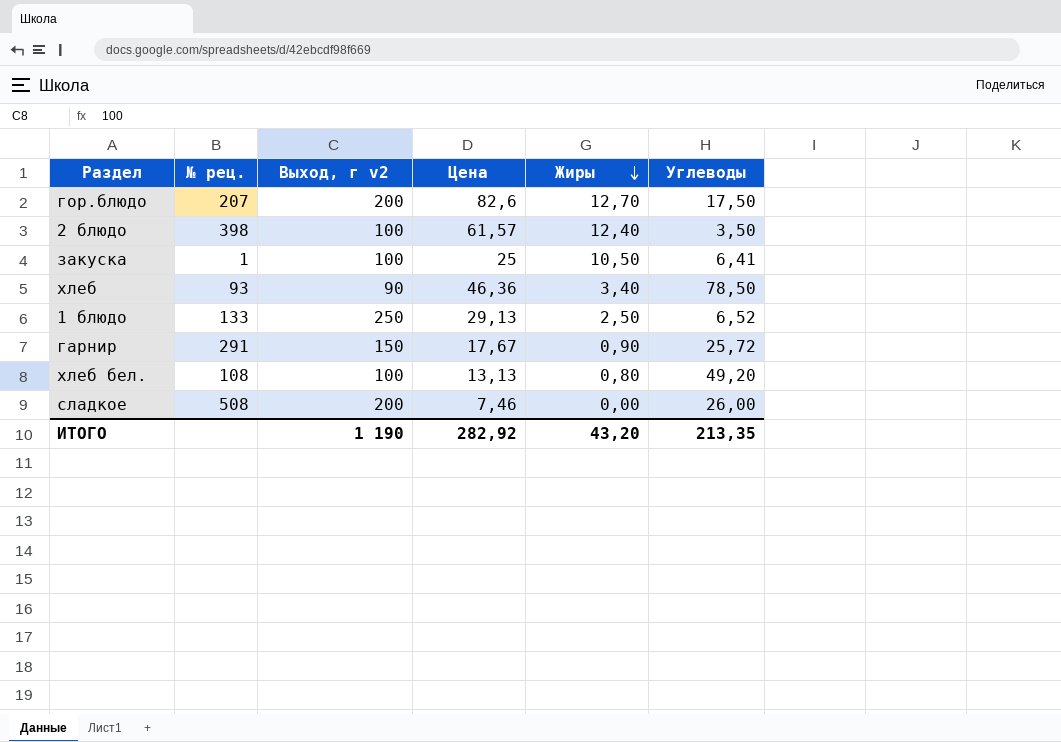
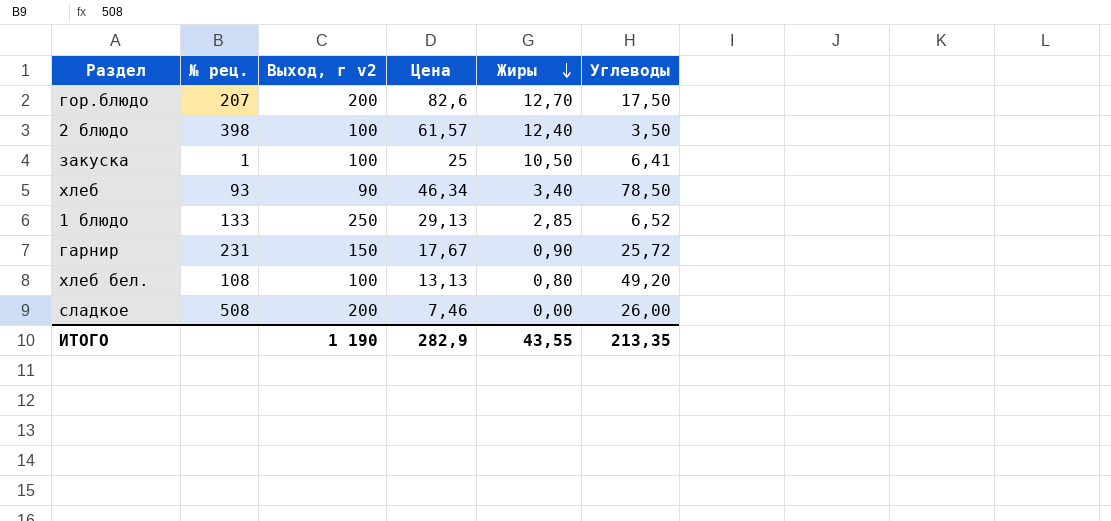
хлеб | Цена: 46,36 -> 46,34
1 блюдо | Жиры: 2,50 -> 2,85
гарнир | № рец.: 291 -> 231
ИТОГО | Цена: 282,92 -> 282,9
ИТОГО | Жиры: 43,20 -> 43,55

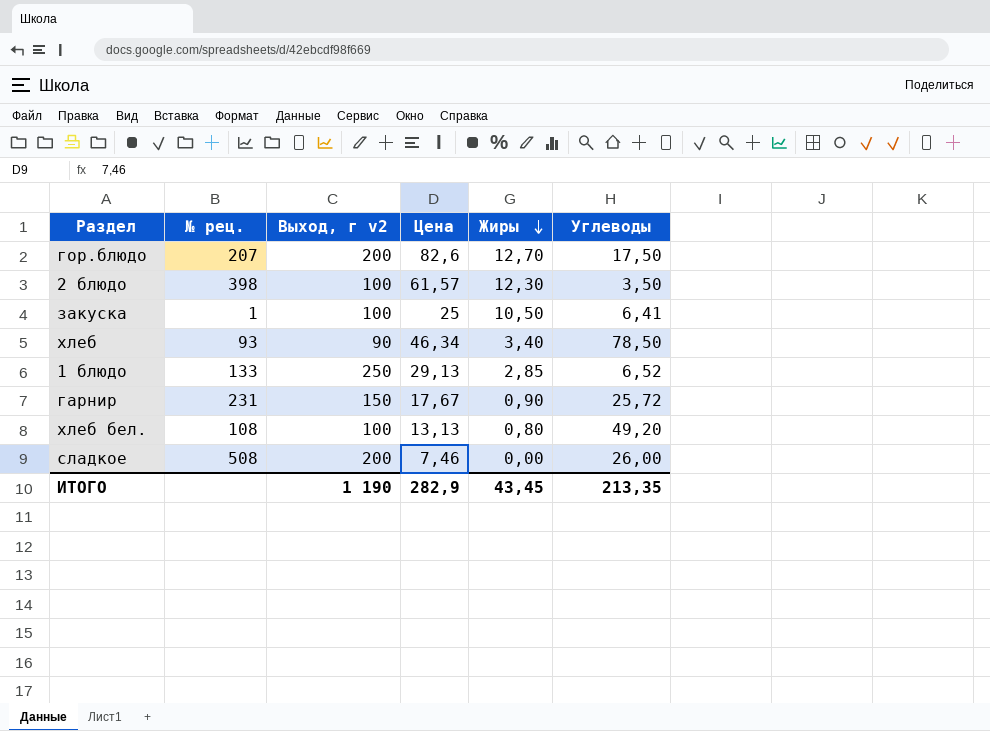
2 блюдо | Жиры: 12,40 -> 12,30
ИТОГО | Жиры: 43,55 -> 43,45

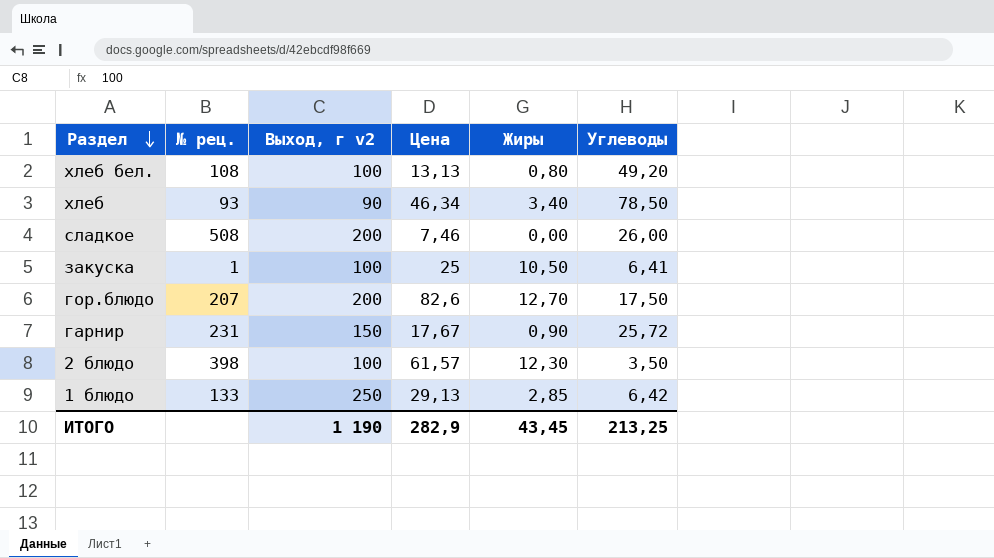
row order: Жиры descending -> Раздел descending
1 блюдо | Углеводы: 6,52 -> 6,42
ИТОГО | Углеводы: 213,35 -> 213,25

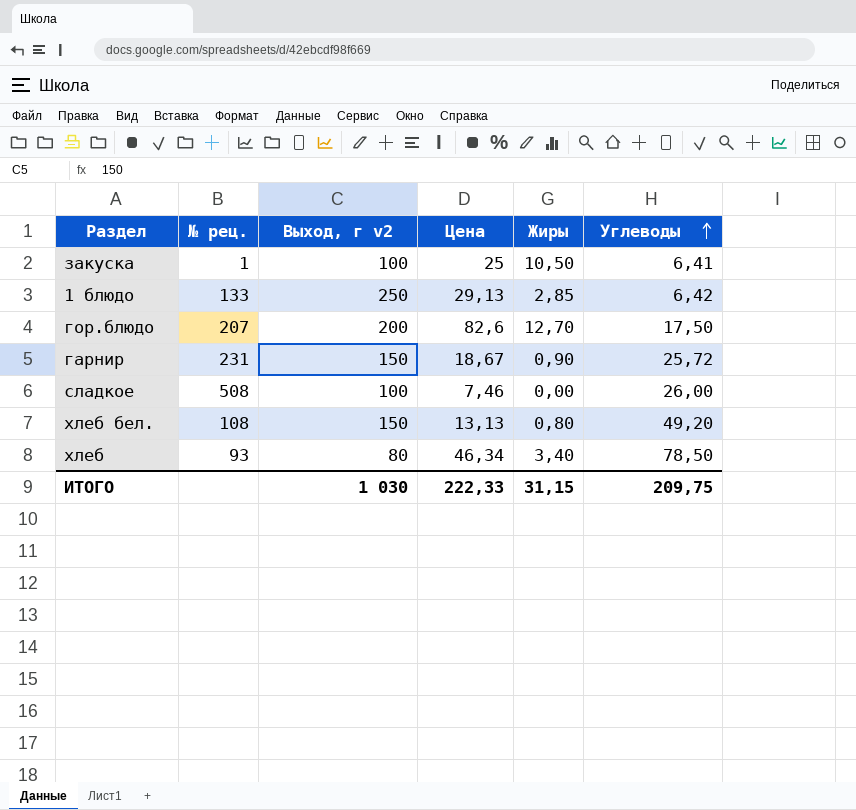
row order: Раздел descending -> Углеводы ascending
row 2 блюдо: 398 | 100 | 61,57 | 12,30 | 3,50 -> none
гарнир | Цена: 17,67 -> 18,67
сладкое | Выход, г v2: 200 -> 100
хлеб бел. | Выход, г v2: 100 -> 150
хлеб | Выход, г v2: 90 -> 80
ИТОГО | Выход, г v2: 1 190 -> 1 030
ИТОГО | Цена: 282,9 -> 222,33
ИТОГО | Жиры: 43,45 -> 31,15
ИТОГО | Углеводы: 213,25 -> 209,75

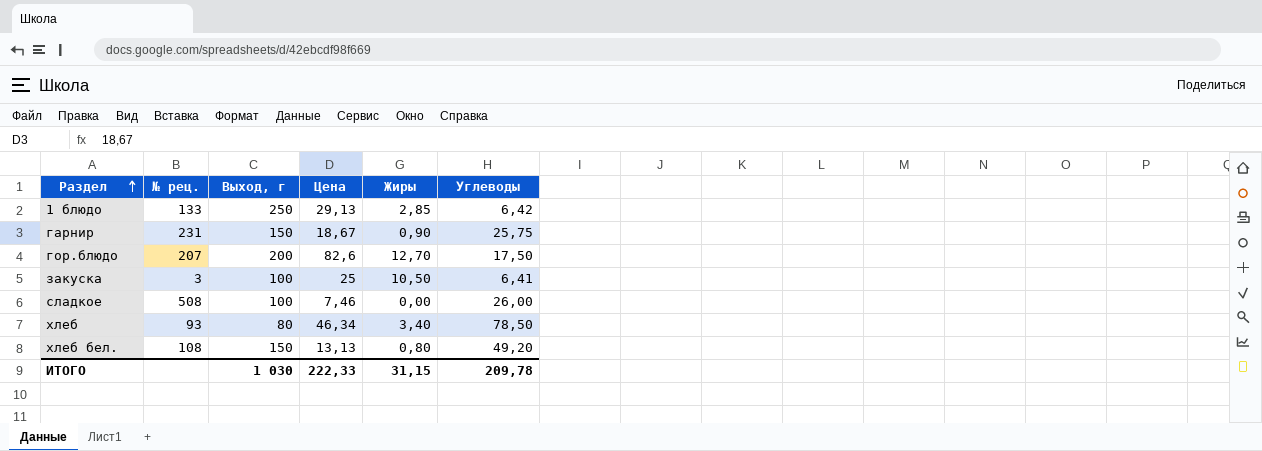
row order: Углеводы ascending -> Раздел ascending
column name: Выход, г v2 -> Выход, г
гарнир | Углеводы: 25,72 -> 25,75
закуска | № рец.: 1 -> 3
ИТОГО | Углеводы: 209,75 -> 209,78

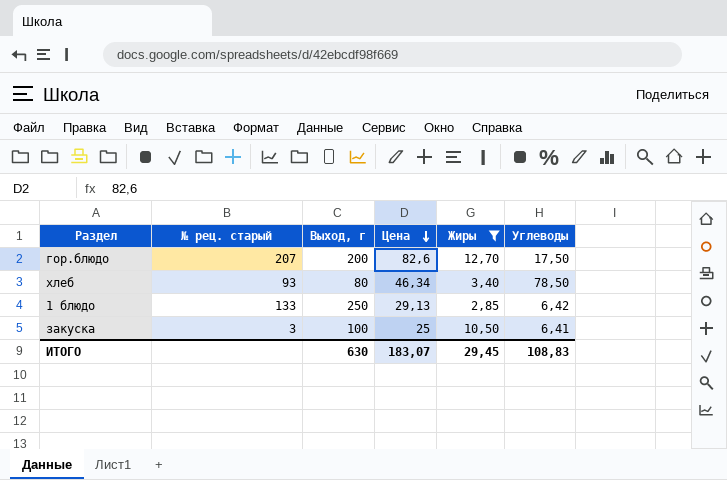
filter: none -> Жиры >= 2,85
row order: Раздел ascending -> Цена descending
column name: № рец. -> № рец. старый
ИТОГО | Выход, г: 1 030 -> 630
ИТОГО | Цена: 222,33 -> 183,07
ИТОГО | Жиры: 31,15 -> 29,45
ИТОГО | Углеводы: 209,78 -> 108,83

